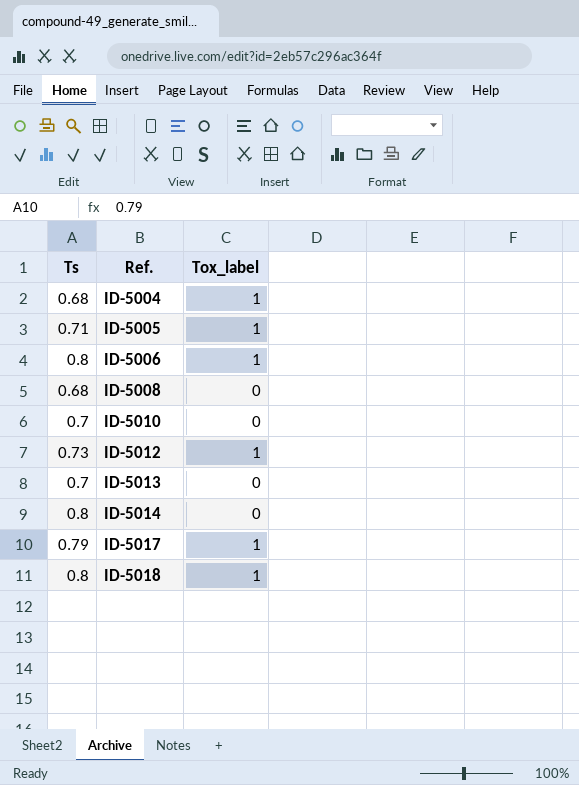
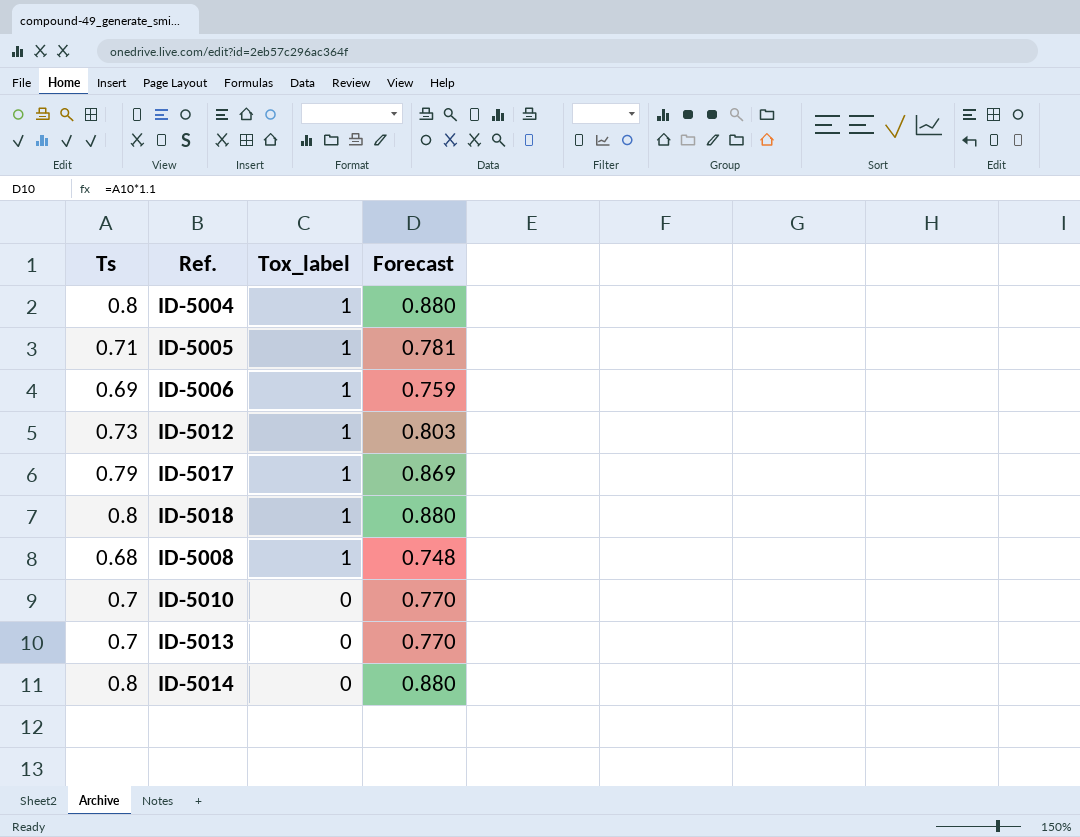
row order: Ref. ascending -> Tox_label descending
column Forecast | formula: none -> [Ts] * 1.1
ID-5004 | Ts: 0.68 -> 0.8
ID-5006 | Ts: 0.8 -> 0.69
ID-5008 | Tox_label: 0 -> 1

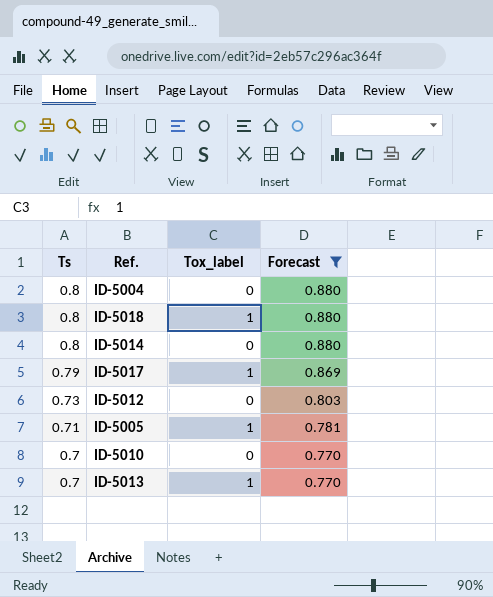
filter: none -> Forecast >= 0.770
row order: Tox_label descending -> Ts descending
ID-5004 | Tox_label: 1 -> 0
ID-5012 | Tox_label: 1 -> 0
ID-5013 | Tox_label: 0 -> 1

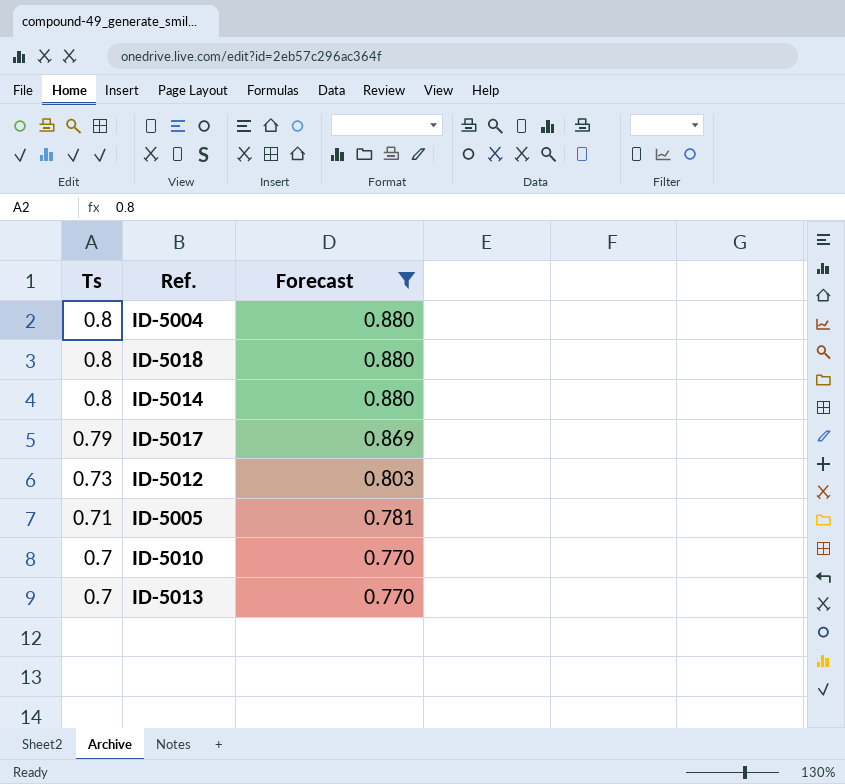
column Tox_label | position: 3 -> none

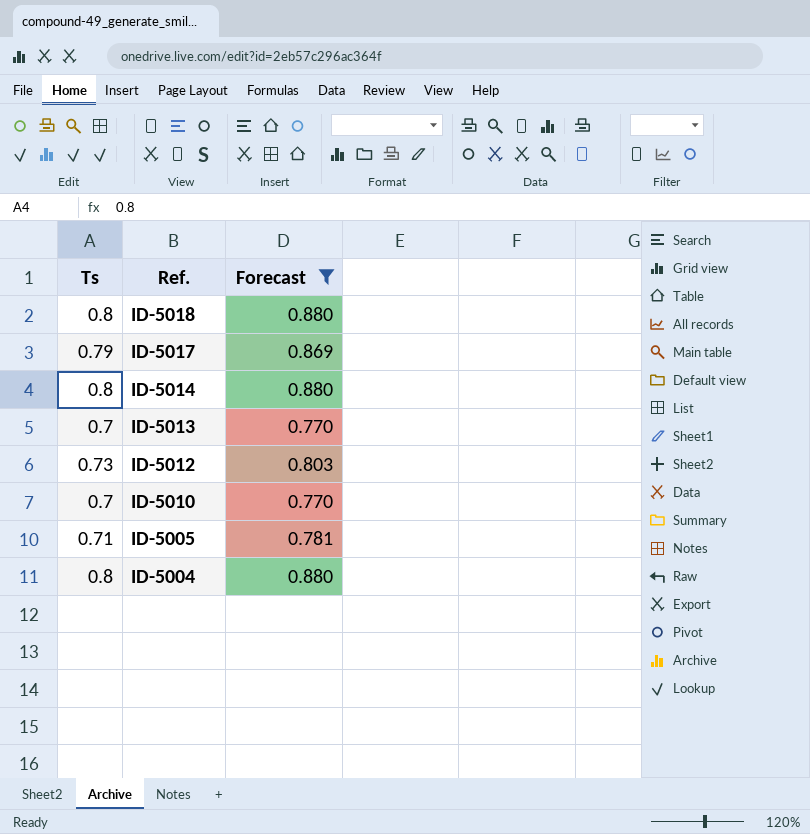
row order: Ts descending -> Ref. descending

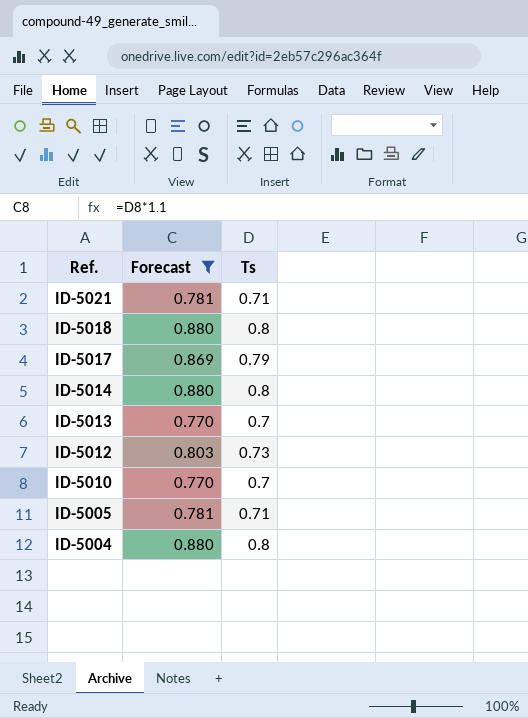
column Ts | position: 1 -> 3
row ID-5021: none -> 0.781 | 0.71

